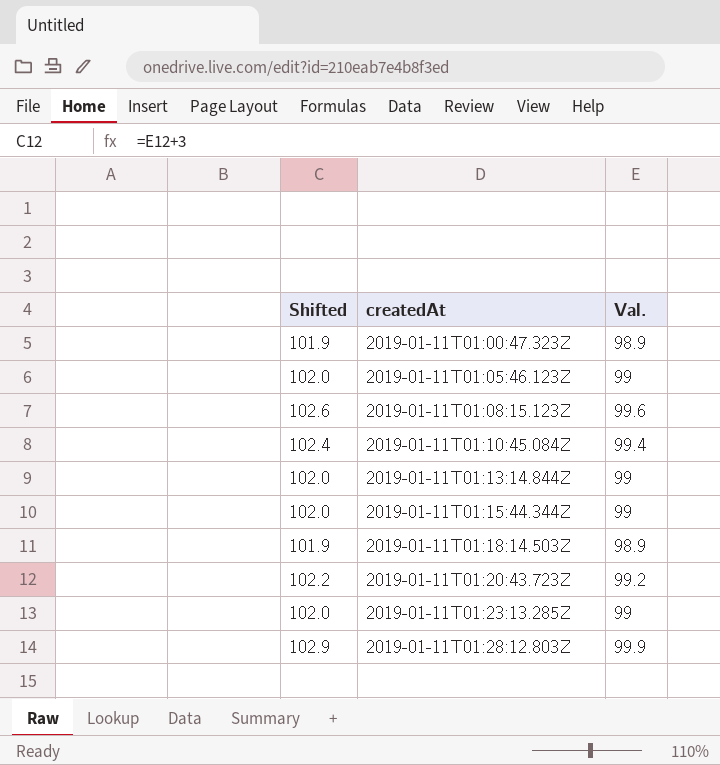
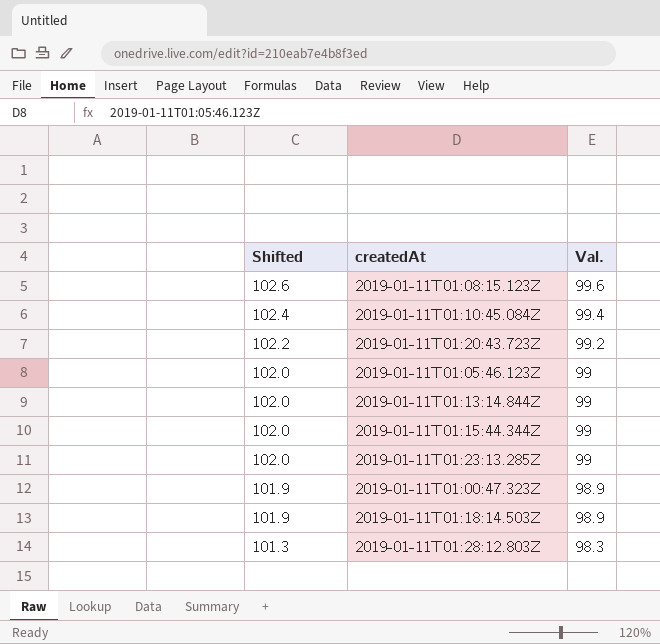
row order: createdAt ascending -> Shifted descending
2019-01-11T01:28:12.803Z | Shifted: 102.9 -> 101.3
2019-01-11T01:28:12.803Z | Val.: 99.9 -> 98.3

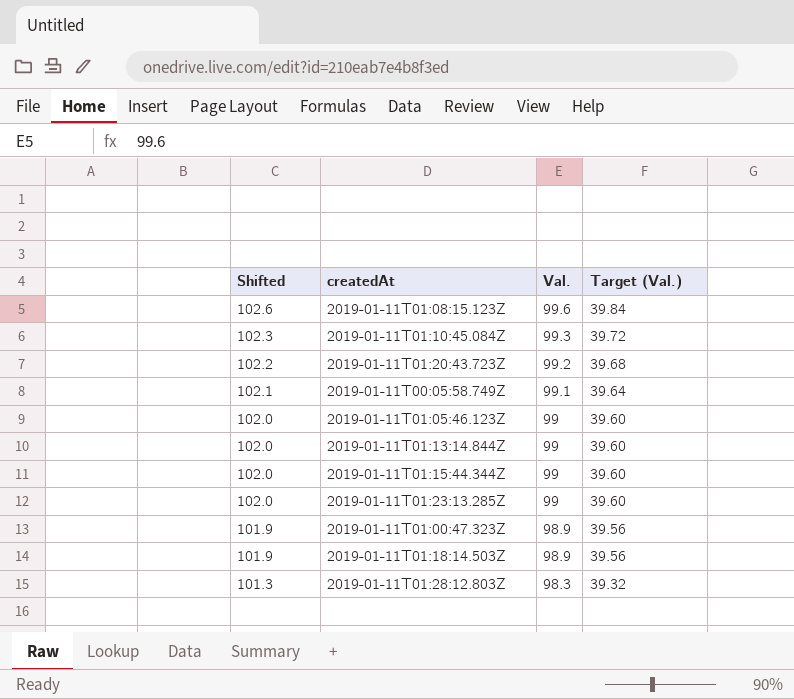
column Target (Val.) | formula: none -> [Val.] * 0.4
2019-01-11T01:10:45.084Z | Shifted: 102.4 -> 102.3
2019-01-11T01:10:45.084Z | Val.: 99.4 -> 99.3
row 2019-01-11T00:05:58.749Z: none -> 102.1 | 99.1 | 39.64

